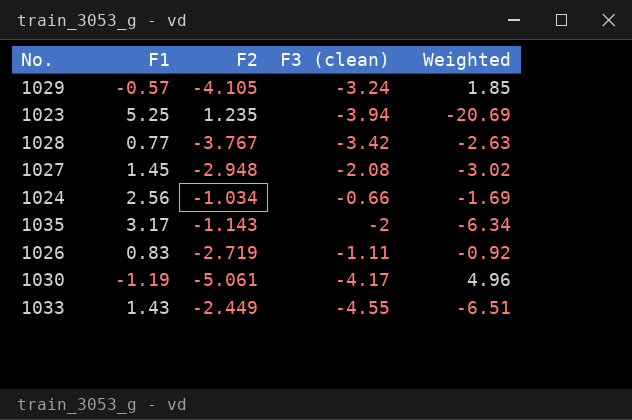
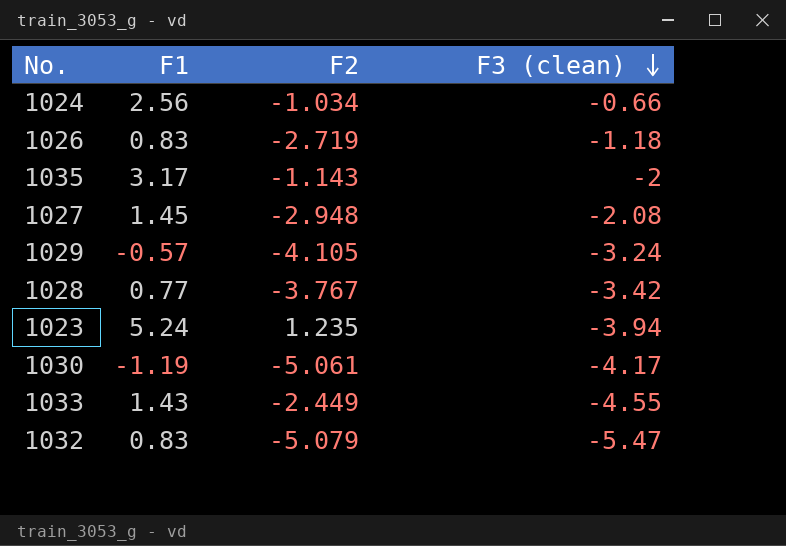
row order: none -> F3 (clean) descending
column Weighted | formula: [F1] * [F3 (clean)] -> none
1026 | F3 (clean): -1.11 -> -1.18
1023 | F1: 5.25 -> 5.24
row 1032: none -> 0.83 | -5.079 | -5.47

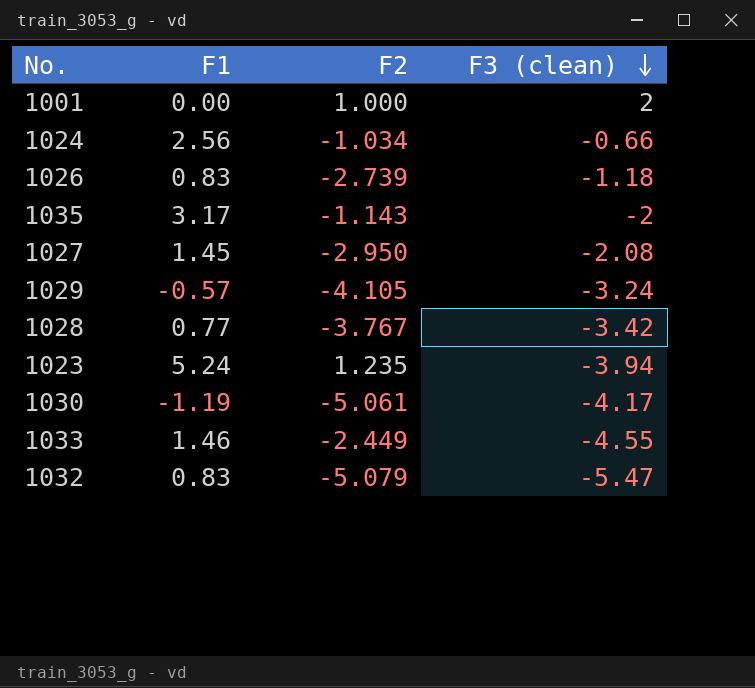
row 1001: none -> 0.00 | 1.000 | 2
1026 | F2: -2.719 -> -2.739
1027 | F2: -2.948 -> -2.950
1033 | F1: 1.43 -> 1.46

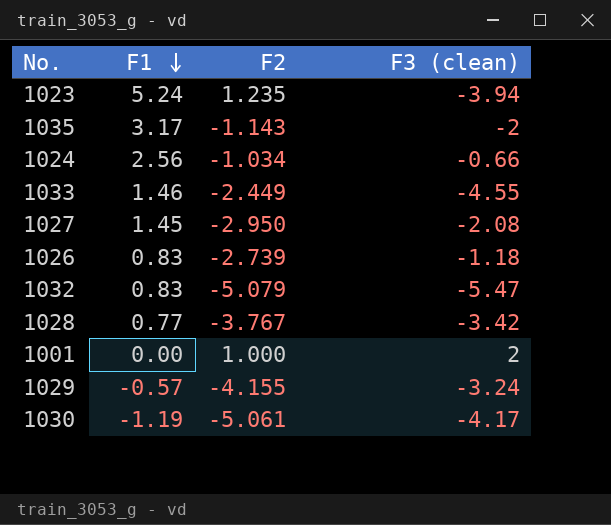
row order: F3 (clean) descending -> F1 descending
1029 | F2: -4.105 -> -4.155

